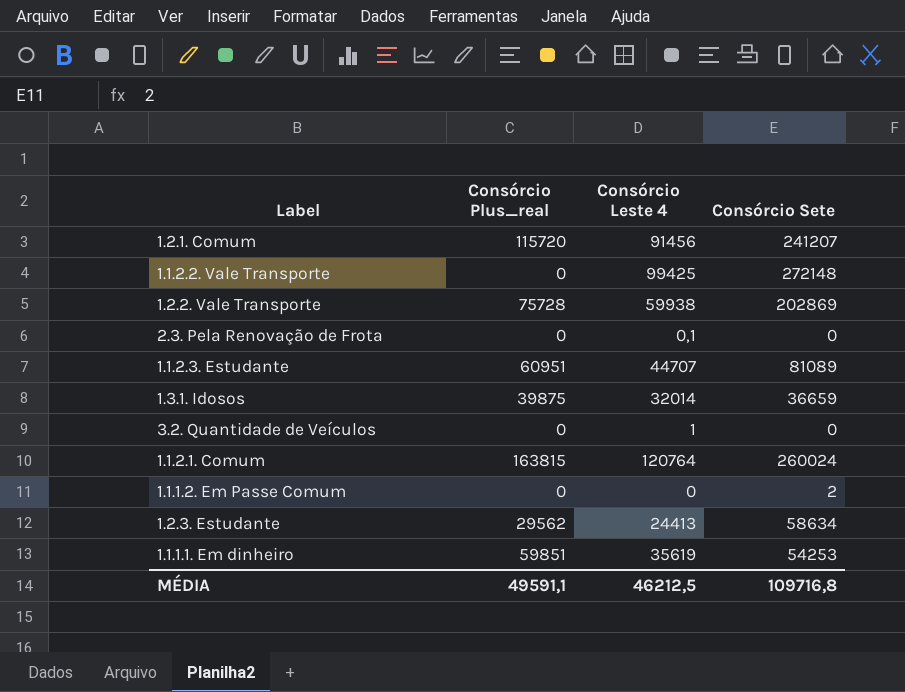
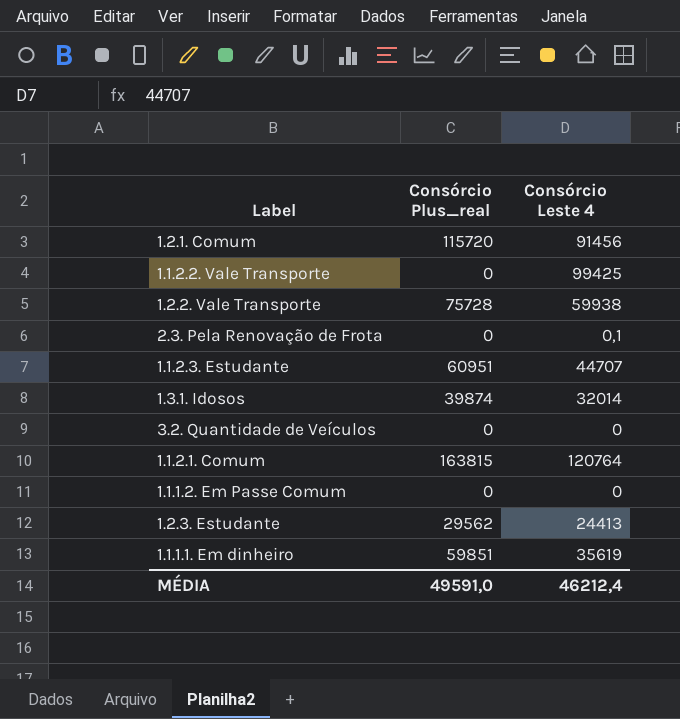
column Consórcio Sete | position: 4 -> none
1.3.1. Idosos | Consórcio Plus_real: 39875 -> 39874
3.2. Quantidade de Veículos | Consórcio Leste 4: 1 -> 0
MÉDIA | Consórcio Plus_real: 49591,1 -> 49591,0
MÉDIA | Consórcio Leste 4: 46212,5 -> 46212,4

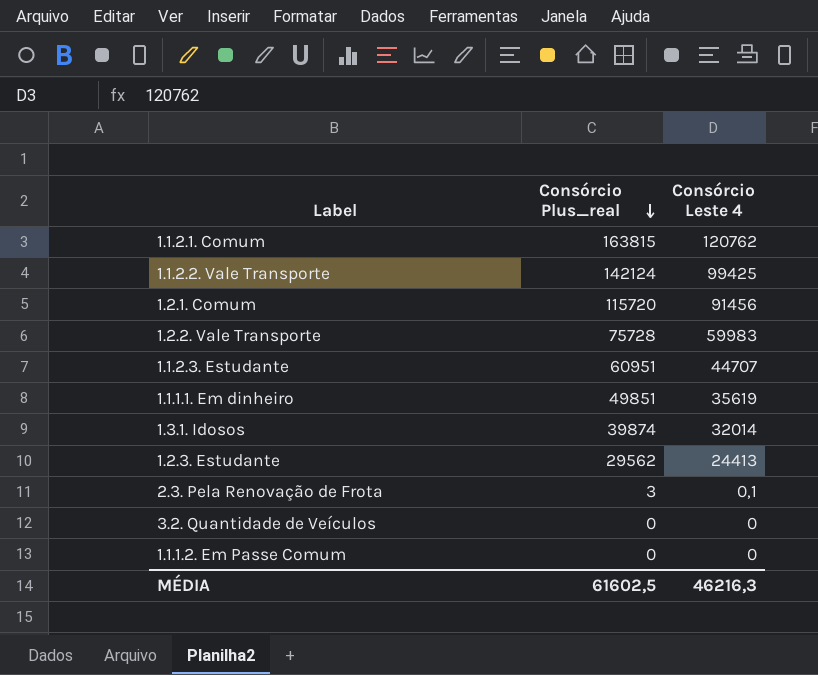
row order: none -> Consórcio Plus_real descending
1.1.2.1. Comum | Consórcio Leste 4: 120764 -> 120762
1.1.2.2. Vale Transporte | Consórcio Plus_real: 0 -> 142124
1.2.2. Vale Transporte | Consórcio Leste 4: 59938 -> 59983
1.1.1.1. Em dinheiro | Consórcio Plus_real: 59851 -> 49851
2.3. Pela Renovação de Frota | Consórcio Plus_real: 0 -> 3
MÉDIA | Consórcio Plus_real: 49591,0 -> 61602,5
MÉDIA | Consórcio Leste 4: 46212,4 -> 46216,3

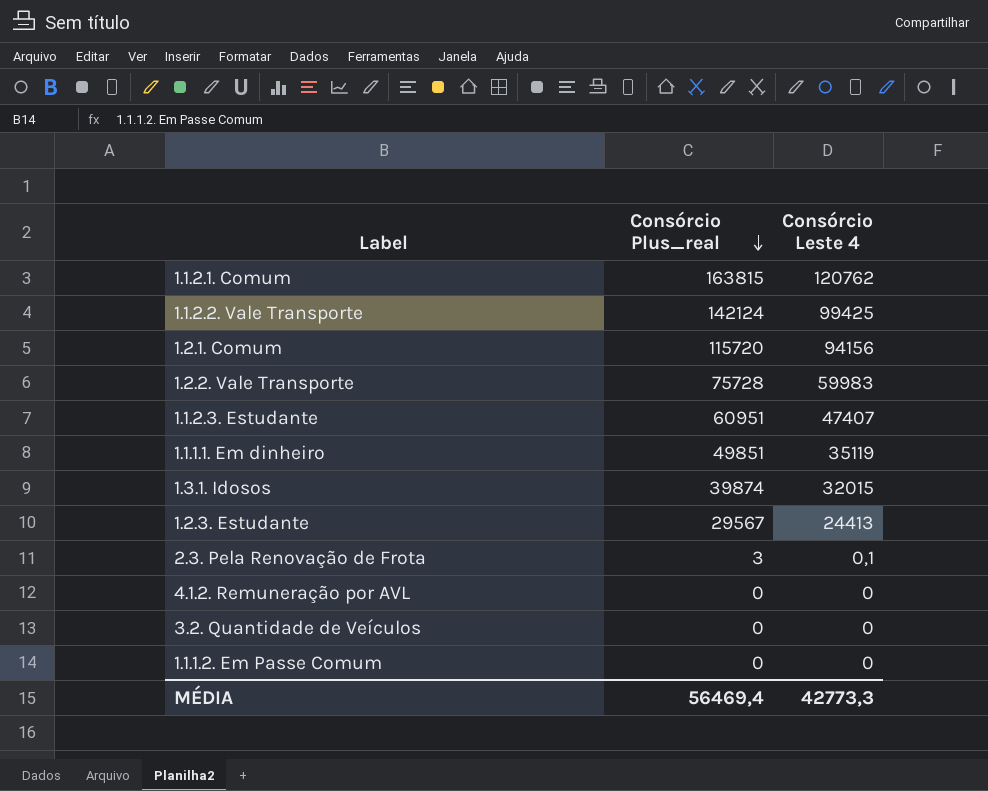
1.2.1. Comum | Consórcio Leste 4: 91456 -> 94156
1.1.2.3. Estudante | Consórcio Leste 4: 44707 -> 47407
1.1.1.1. Em dinheiro | Consórcio Leste 4: 35619 -> 35119
1.3.1. Idosos | Consórcio Leste 4: 32014 -> 32015
1.2.3. Estudante | Consórcio Plus_real: 29562 -> 29567
row 4.1.2. Remuneração por AVL: none -> 0 | 0
MÉDIA | Consórcio Plus_real: 61602,5 -> 56469,4
MÉDIA | Consórcio Leste 4: 46216,3 -> 42773,3

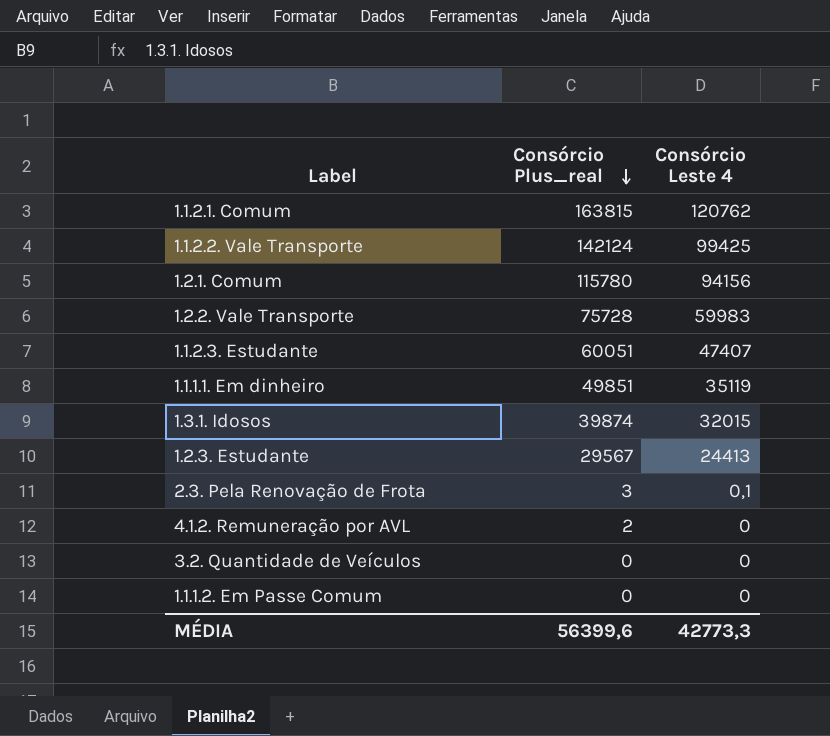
1.2.1. Comum | Consórcio Plus_real: 115720 -> 115780
1.1.2.3. Estudante | Consórcio Plus_real: 60951 -> 60051
4.1.2. Remuneração por AVL | Consórcio Plus_real: 0 -> 2
MÉDIA | Consórcio Plus_real: 56469,4 -> 56399,6

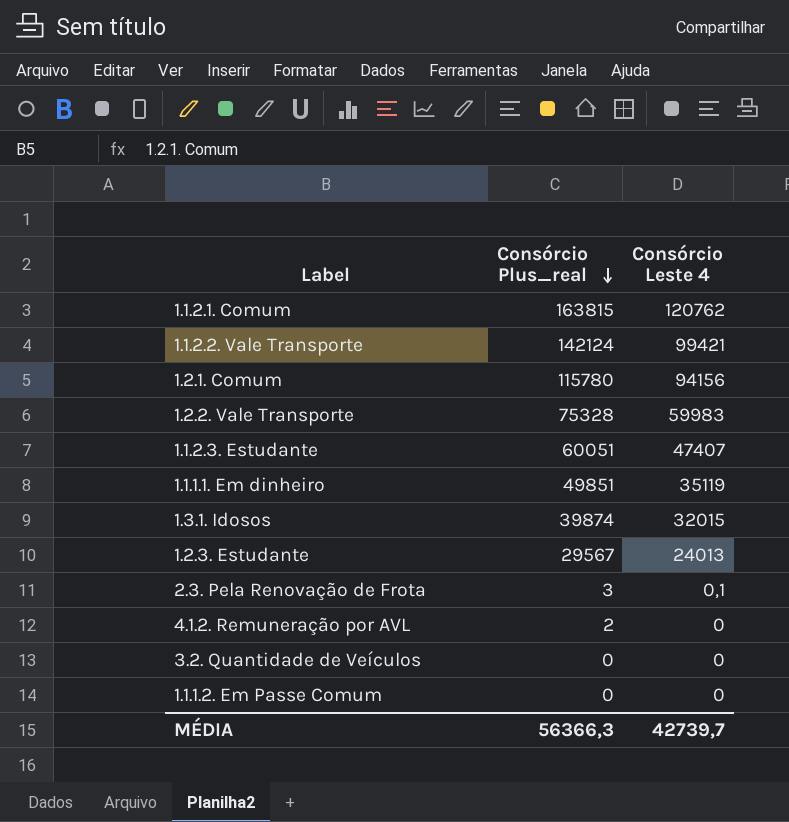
1.1.2.2. Vale Transporte | Consórcio Leste 4: 99425 -> 99421
1.2.2. Vale Transporte | Consórcio Plus_real: 75728 -> 75328
1.2.3. Estudante | Consórcio Leste 4: 24413 -> 24013
MÉDIA | Consórcio Plus_real: 56399,6 -> 56366,3
MÉDIA | Consórcio Leste 4: 42773,3 -> 42739,7

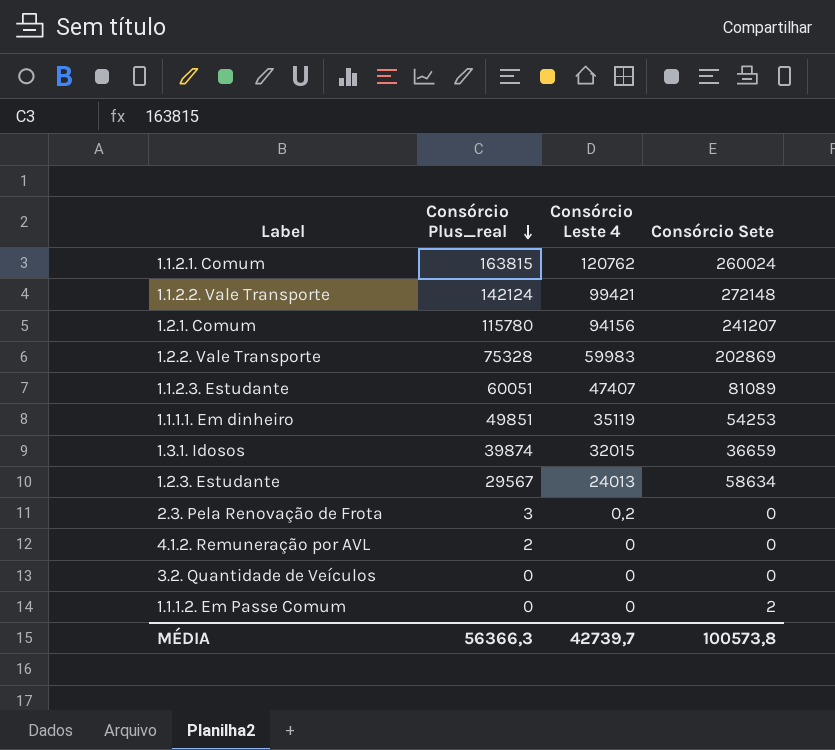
column Consórcio Sete | position: none -> 4
2.3. Pela Renovação de Frota | Consórcio Leste 4: 0,1 -> 0,2

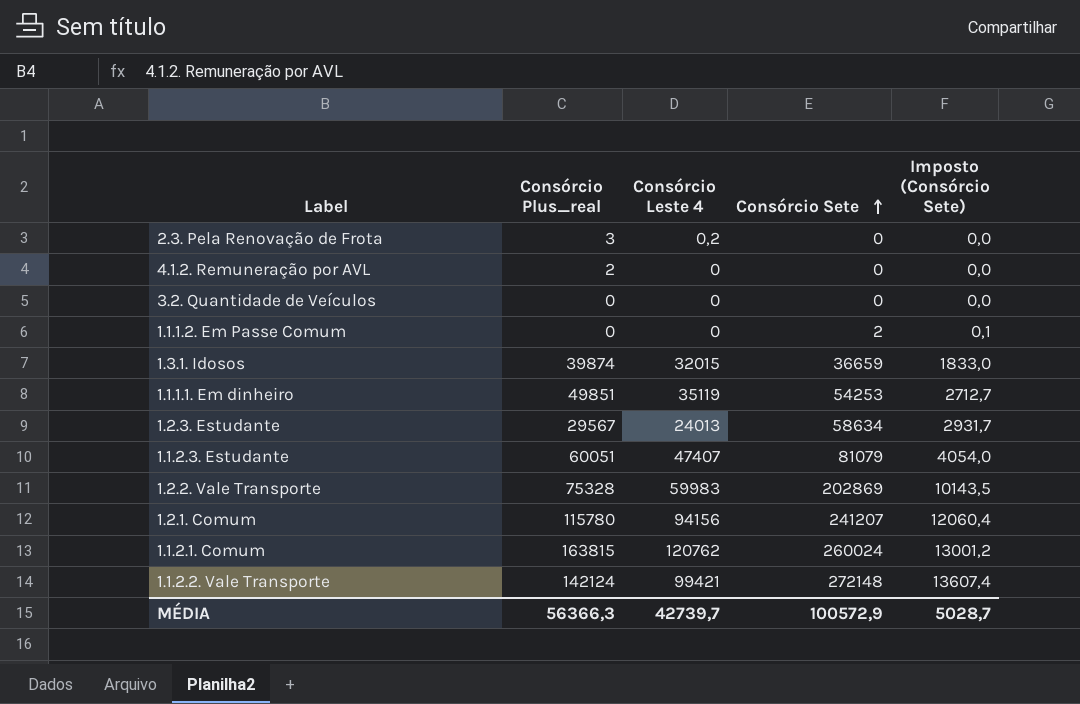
row order: Consórcio Plus_real descending -> Consórcio Sete ascending
column Imposto (Consórcio Sete) | formula: none -> [Consórcio Sete] * 0,05
1.1.2.3. Estudante | Consórcio Sete: 81089 -> 81079
MÉDIA | Consórcio Sete: 100573,8 -> 100572,9

